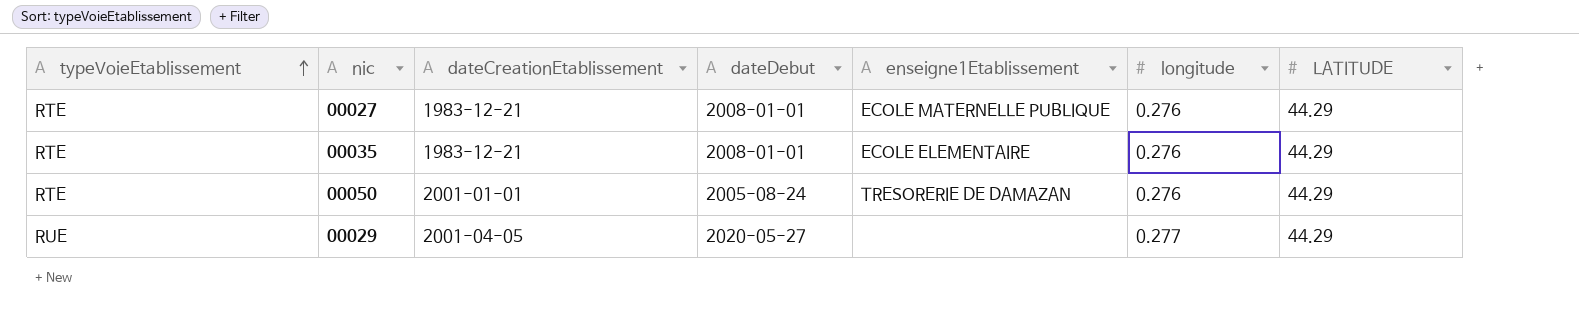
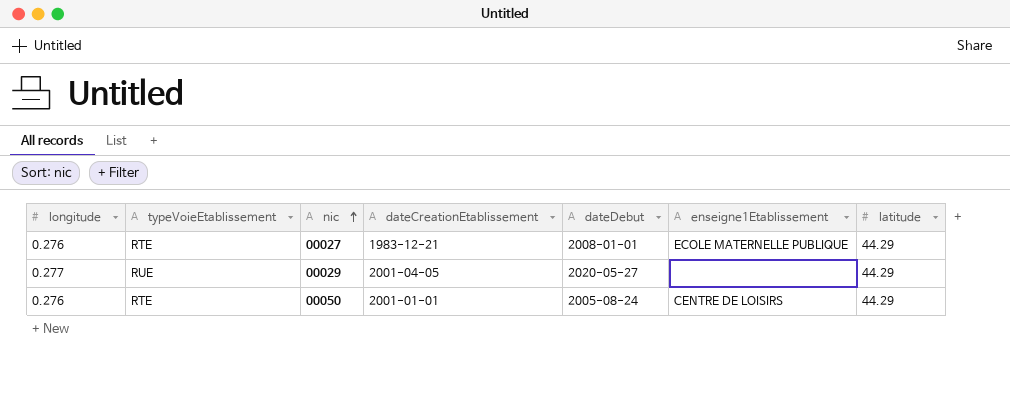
row order: typeVoieEtablissement ascending -> nic ascending
column longitude | position: 6 -> 1
column name: LATITUDE -> latitude
row 00035: RTE | 1983-12-21 | 2008-01-01 | ECOLE ELEMENTAIRE | 0.276 | 44.29 -> none
00050 | enseigne1Etablissement: TRESORERIE DE DAMAZAN -> CENTRE DE LOISIRS

